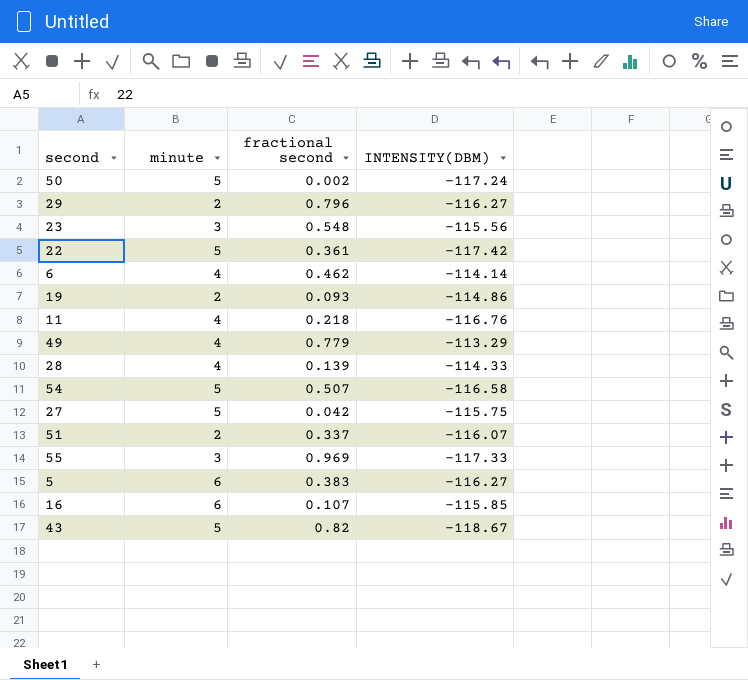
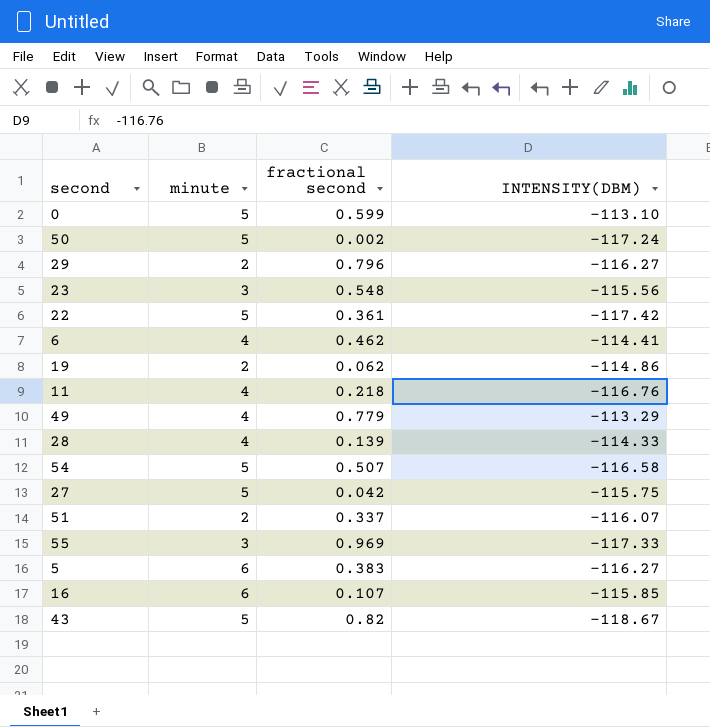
row 0: none -> 5 | 0.599 | -113.10
6 | INTENSITY(DBM): -114.14 -> -114.41
19 | fractional second: 0.093 -> 0.062

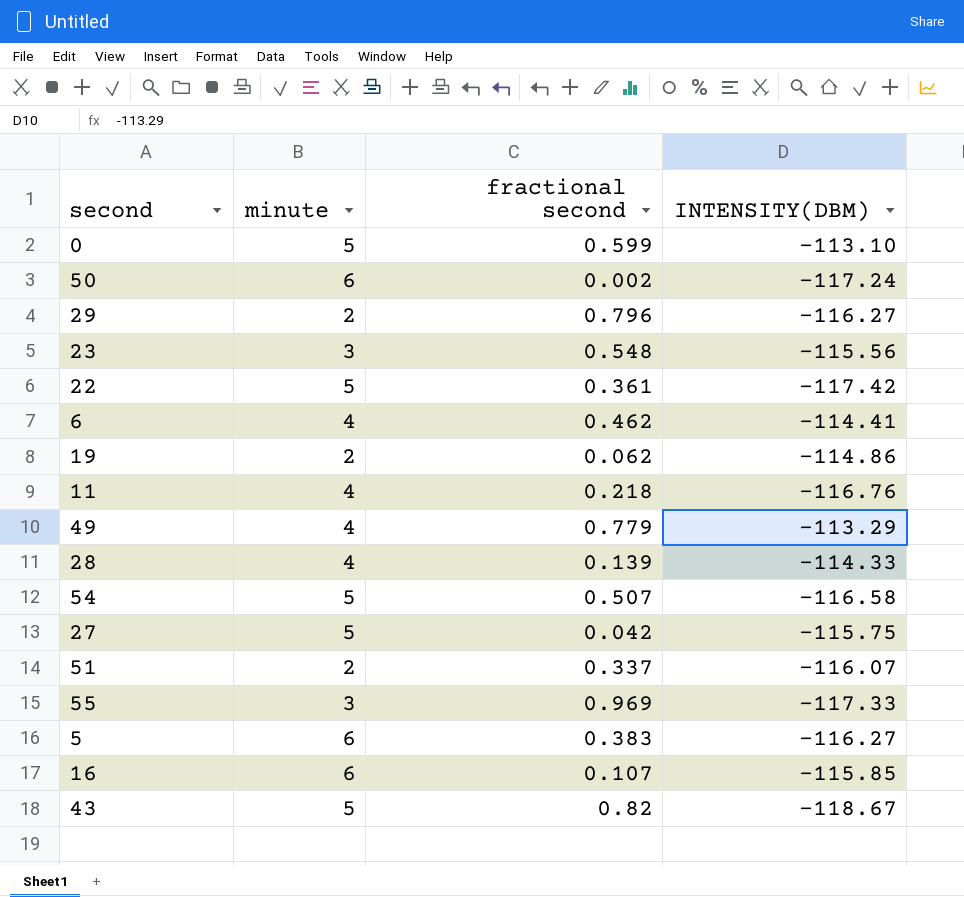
50 | minute: 5 -> 6

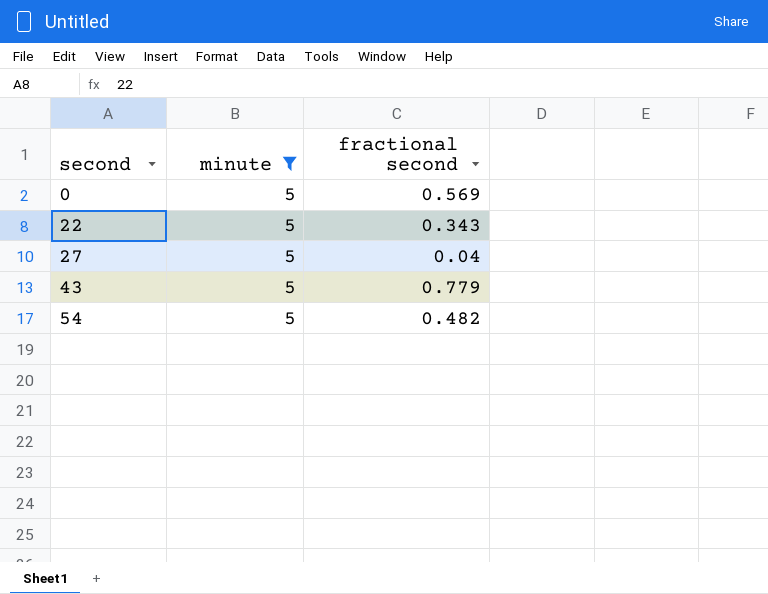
filter: none -> minute = 5
row order: none -> second ascending
column INTENSITY(DBM) | position: 4 -> none
0 | fractional second: 0.599 -> 0.569
22 | fractional second: 0.361 -> 0.343
27 | fractional second: 0.042 -> 0.04
43 | fractional second: 0.82 -> 0.779
54 | fractional second: 0.507 -> 0.482

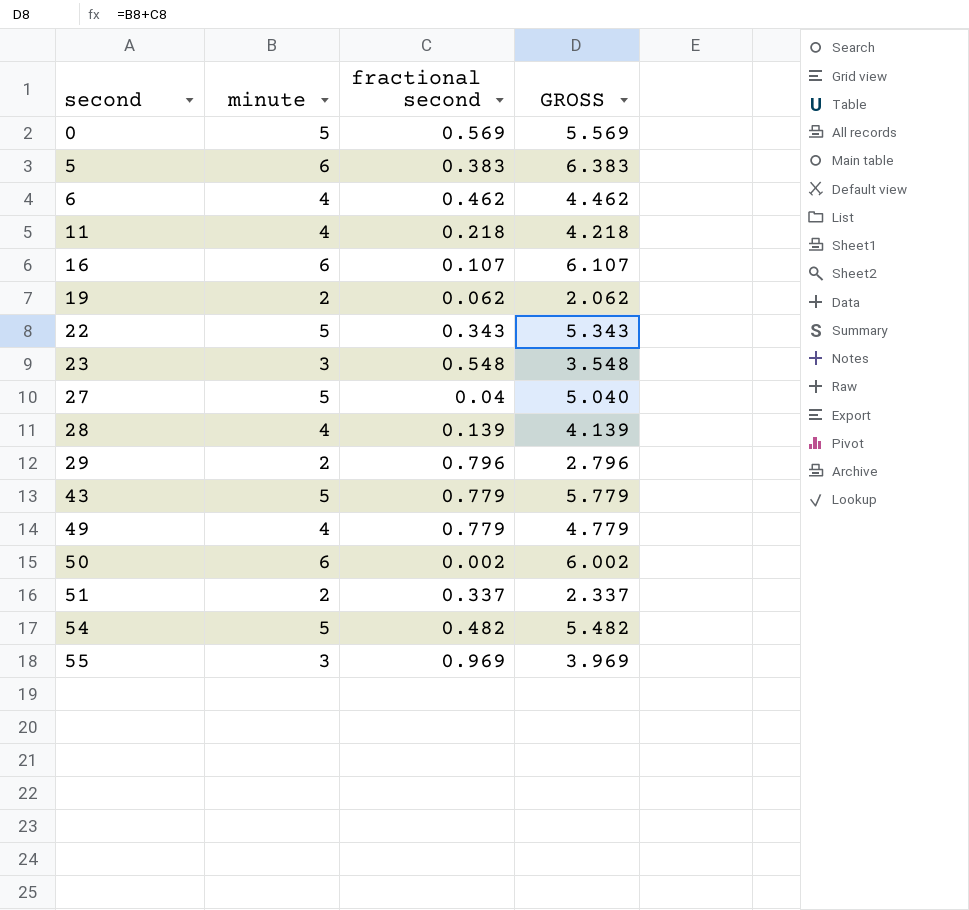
filter: minute = 5 -> none
column GROSS | formula: none -> [minute] + [fractional second]

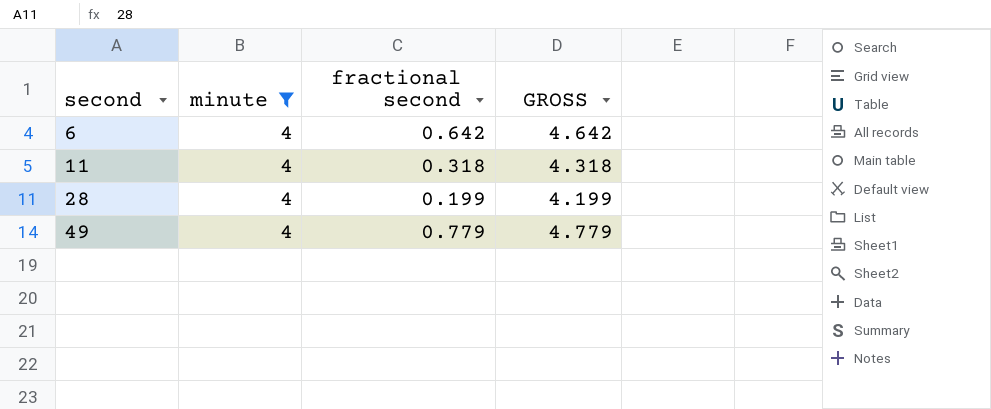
filter: none -> minute = 4
6 | fractional second: 0.462 -> 0.642
6 | GROSS: 4.462 -> 4.642
11 | fractional second: 0.218 -> 0.318
11 | GROSS: 4.218 -> 4.318
28 | fractional second: 0.139 -> 0.199
28 | GROSS: 4.139 -> 4.199

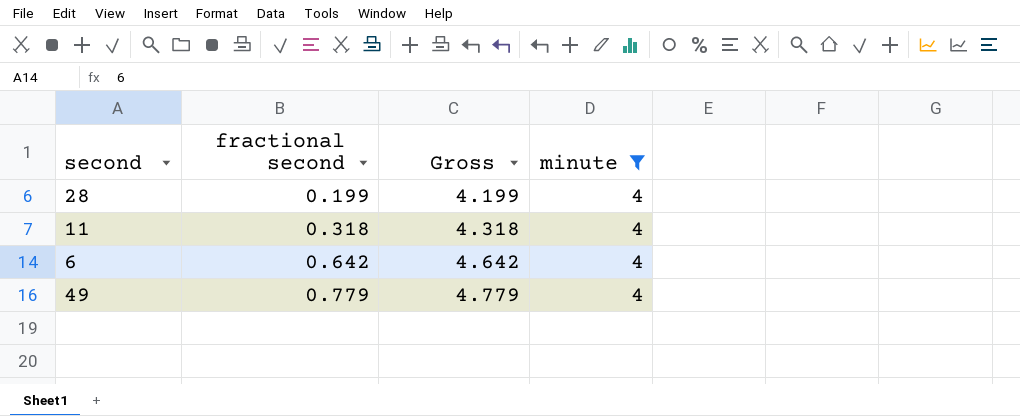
row order: second ascending -> fractional second ascending
column name: GROSS -> Gross
column minute | position: 2 -> 4

